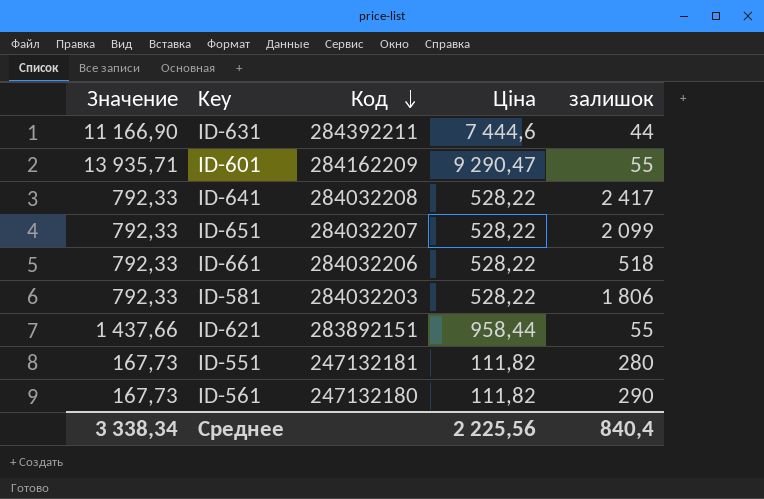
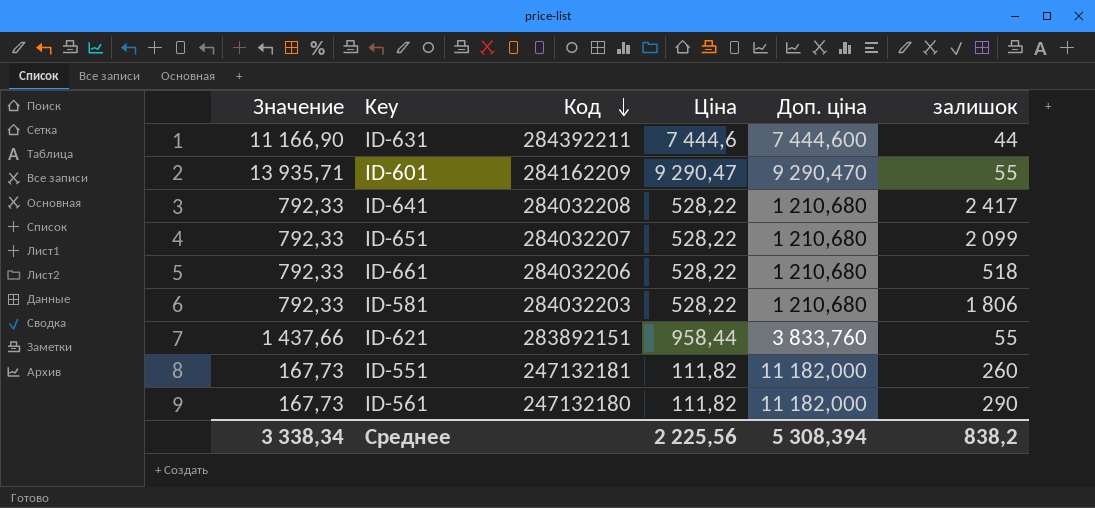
column Доп. ціна | position: none -> 5
ID-551 | залишок: 280 -> 260
Среднее | залишок: 840,4 -> 838,2

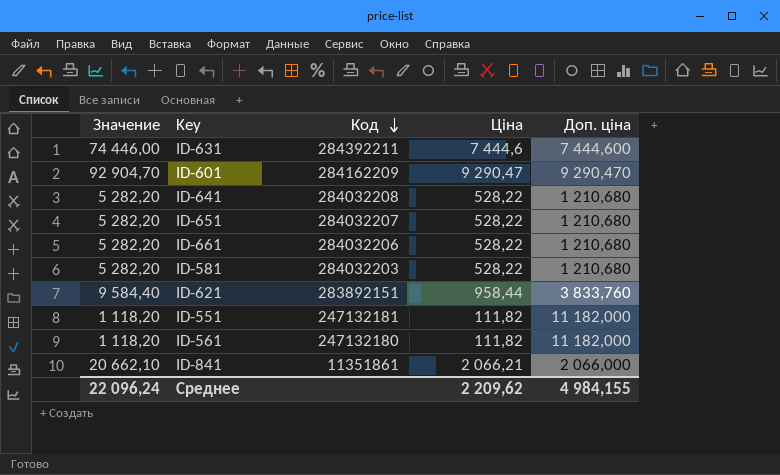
column залишок | position: 6 -> none
column Значение | formula: [Ціна] * 1,5 -> [Ціна] * 10
row ID-841: none -> 20 662,10 | 11351861 | 2 066,21 | 2 066,000
Среднее | Значение: 3 338,34 -> 22 096,24
Среднее | Ціна: 2 225,56 -> 2 209,62
Среднее | Доп. ціна: 5 308,394 -> 4 984,155

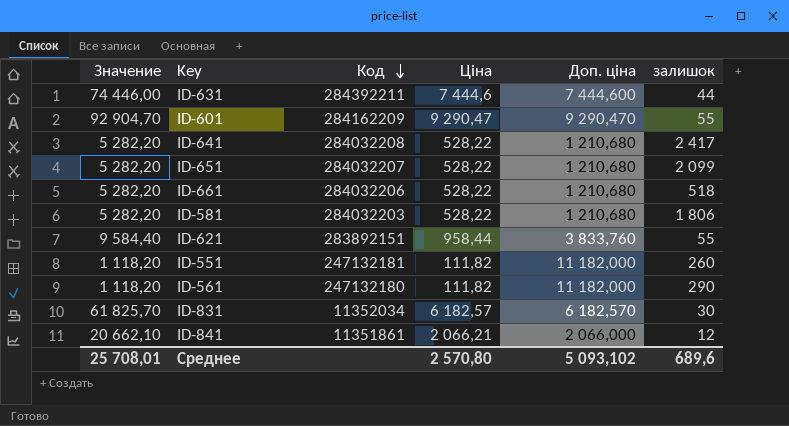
column залишок | position: none -> 6
row ID-831: none -> 61 825,70 | 11352034 | 6 182,57 | 6 182,570 | 30
Среднее | Значение: 22 096,24 -> 25 708,01
Среднее | Ціна: 2 209,62 -> 2 570,80
Среднее | Доп. ціна: 4 984,155 -> 5 093,102

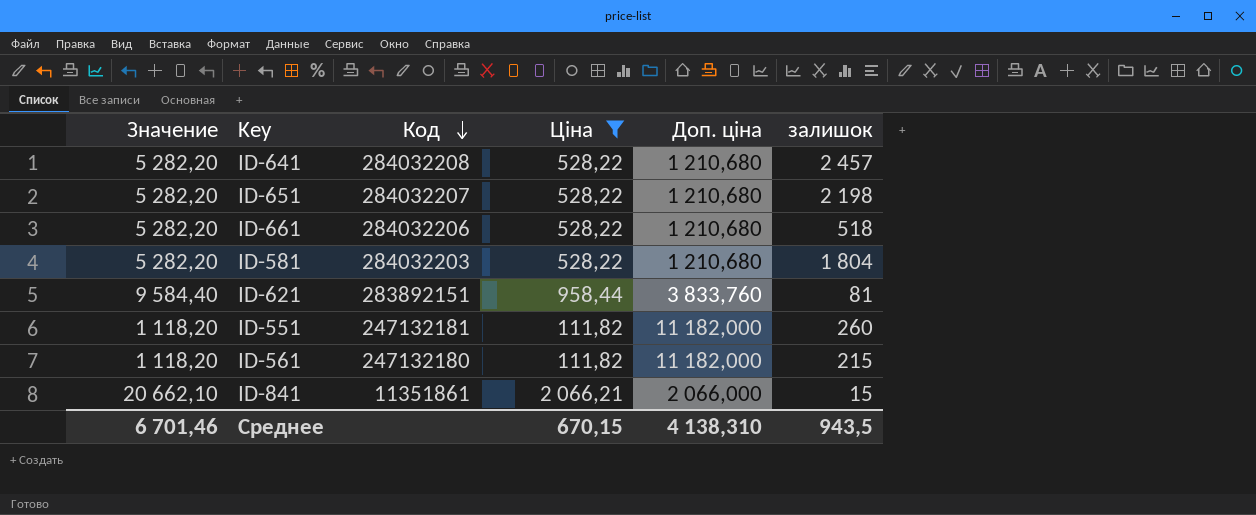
filter: none -> Ціна <= 2 066,21
ID-641 | залишок: 2 417 -> 2 457
ID-651 | залишок: 2 099 -> 2 198
ID-581 | залишок: 1 806 -> 1 804
ID-621 | залишок: 55 -> 81
ID-561 | залишок: 290 -> 215
ID-841 | залишок: 12 -> 15
Среднее | Значение: 25 708,01 -> 6 701,46
Среднее | Ціна: 2 570,80 -> 670,15
Среднее | Доп. ціна: 5 093,102 -> 4 138,310
Среднее | залишок: 689,6 -> 943,5

